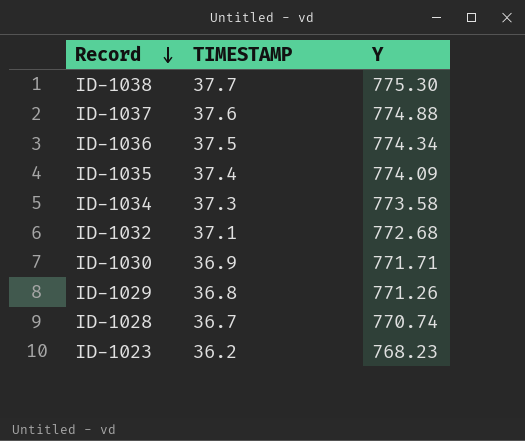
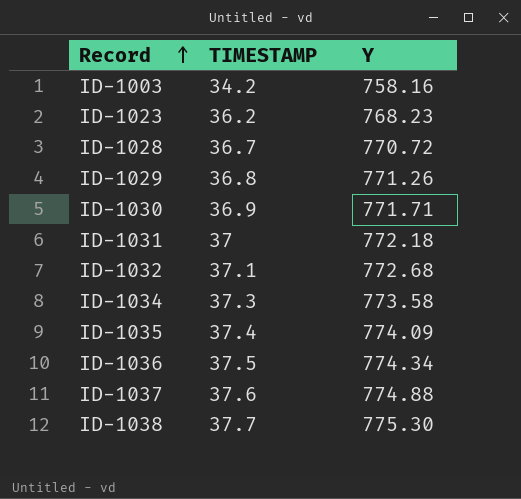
row order: Record descending -> Record ascending
row ID-1003: none -> 34.2 | 758.16
ID-1028 | Y: 770.74 -> 770.72
row ID-1031: none -> 37 | 772.18

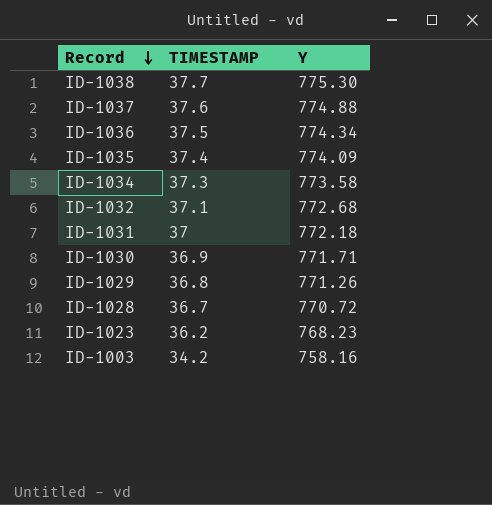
row order: Record ascending -> Record descending

